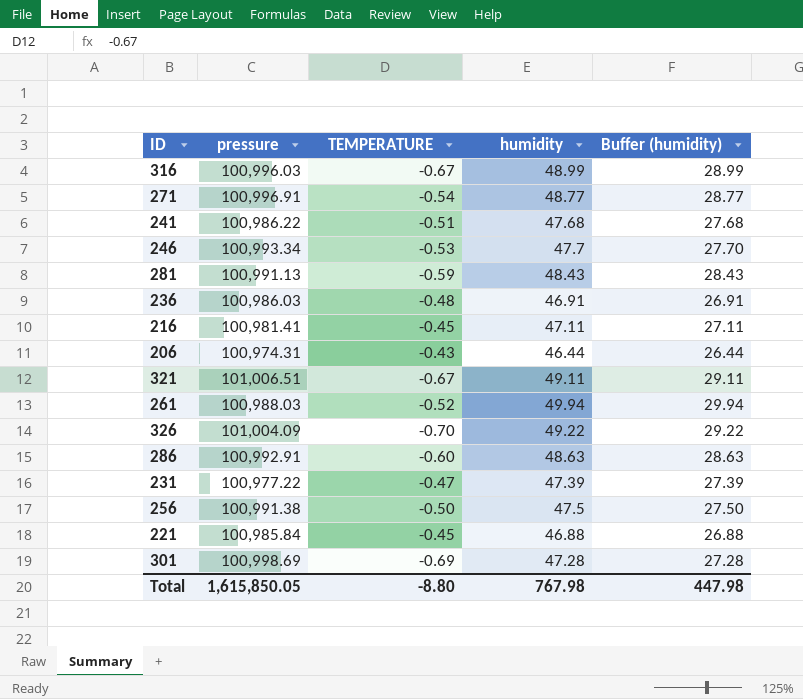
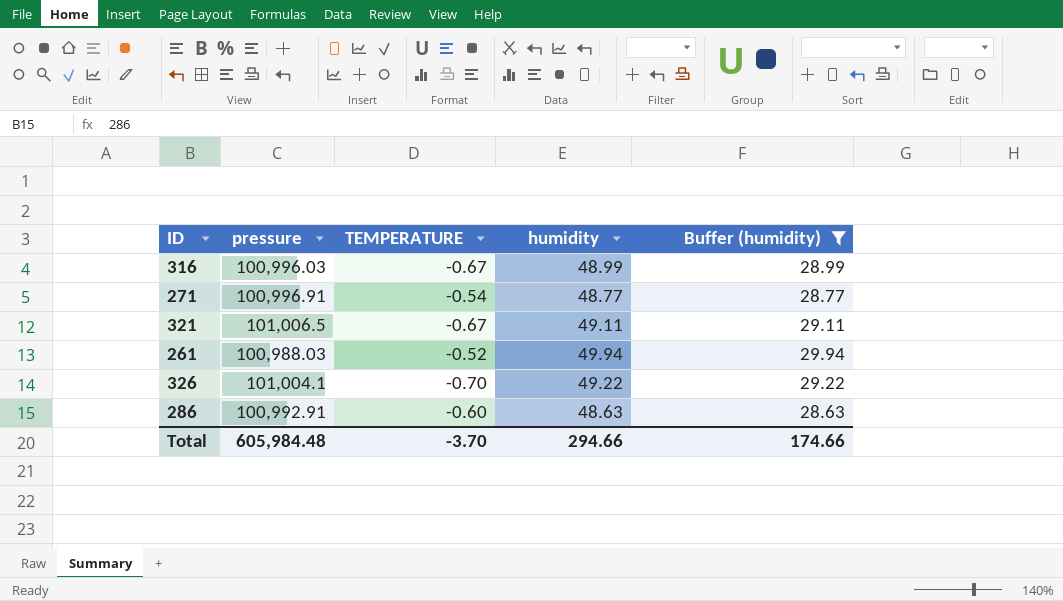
filter: none -> Buffer (humidity) >= 28.63
321 | pressure: 101,006.51 -> 101,006.5
326 | pressure: 101,004.09 -> 101,004.1
Total | pressure: 1,615,850.05 -> 605,984.48
Total | TEMPERATURE: -8.80 -> -3.70
Total | humidity: 767.98 -> 294.66
Total | Buffer (humidity): 447.98 -> 174.66

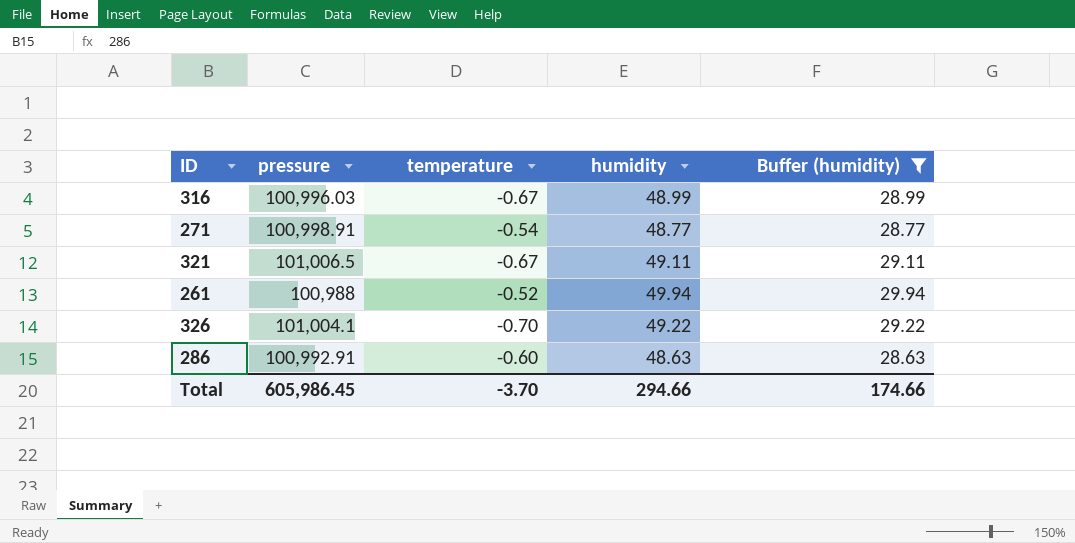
column name: TEMPERATURE -> temperature
271 | pressure: 100,996.91 -> 100,998.91
261 | pressure: 100,988.03 -> 100,988
Total | pressure: 605,984.48 -> 605,986.45

